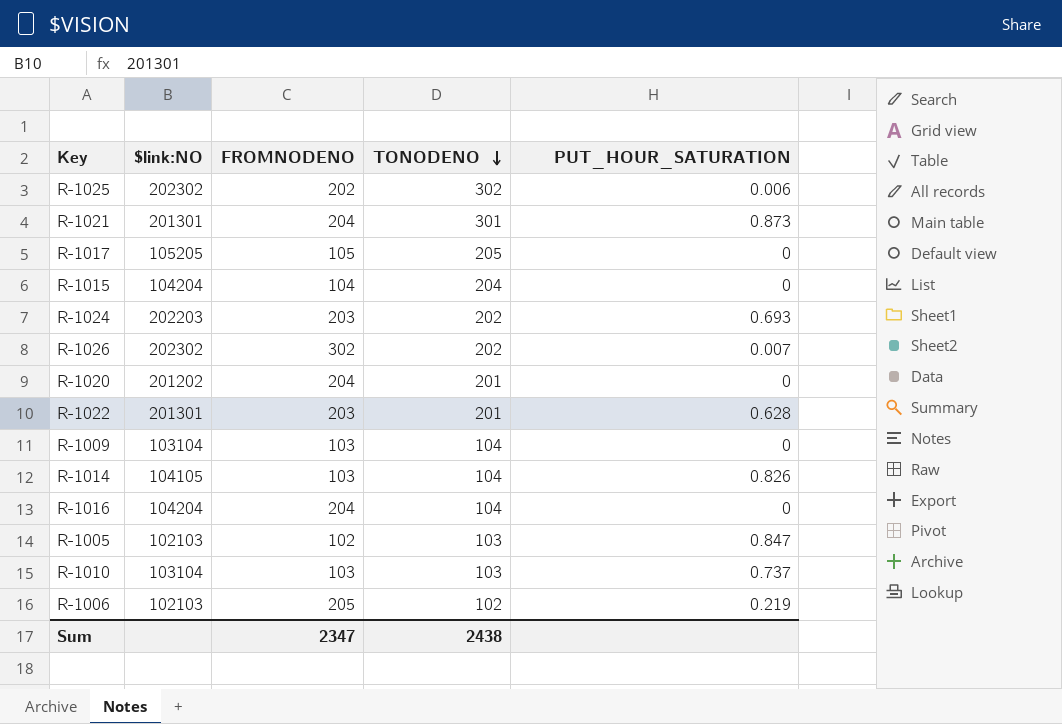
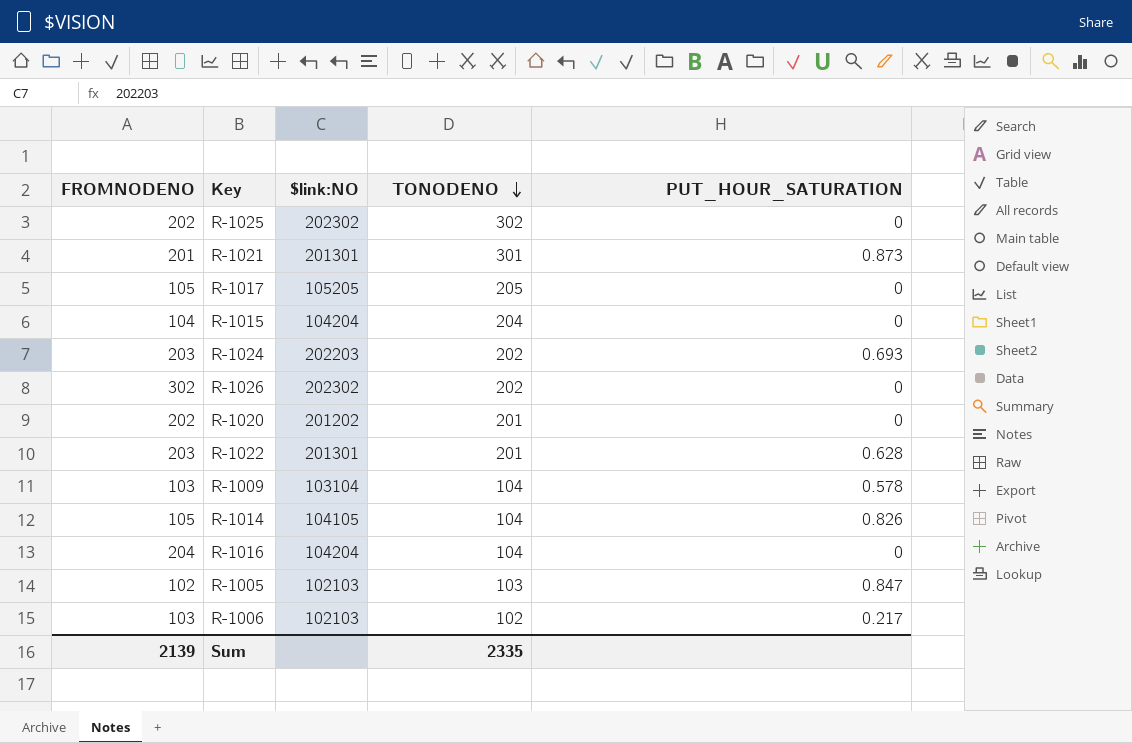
column FROMNODENO | position: 3 -> 1
row R-1010: 103104 | 103 | 103 | 0.737 -> none
R-1025 | PUT_HOUR_SATURATION: 0.006 -> 0
R-1021 | FROMNODENO: 204 -> 201
R-1026 | PUT_HOUR_SATURATION: 0.007 -> 0
R-1020 | FROMNODENO: 204 -> 202
R-1009 | PUT_HOUR_SATURATION: 0 -> 0.578
R-1014 | FROMNODENO: 103 -> 105
R-1006 | FROMNODENO: 205 -> 103
R-1006 | PUT_HOUR_SATURATION: 0.219 -> 0.217
Sum | FROMNODENO: 2347 -> 2139
Sum | TONODENO: 2438 -> 2335

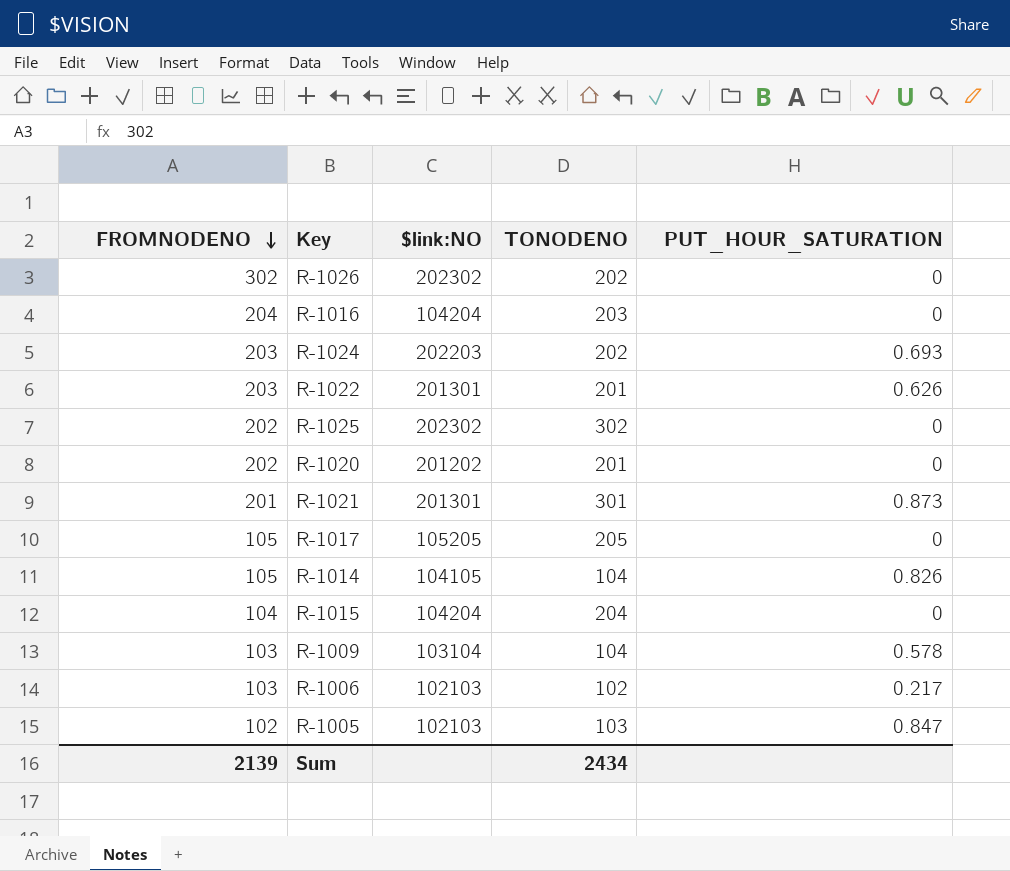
row order: TONODENO descending -> FROMNODENO descending
R-1016 | TONODENO: 104 -> 203
R-1022 | PUT_HOUR_SATURATION: 0.628 -> 0.626
Sum | TONODENO: 2335 -> 2434

